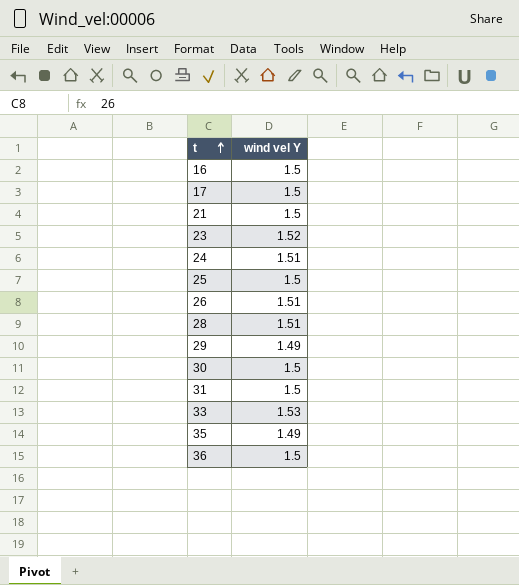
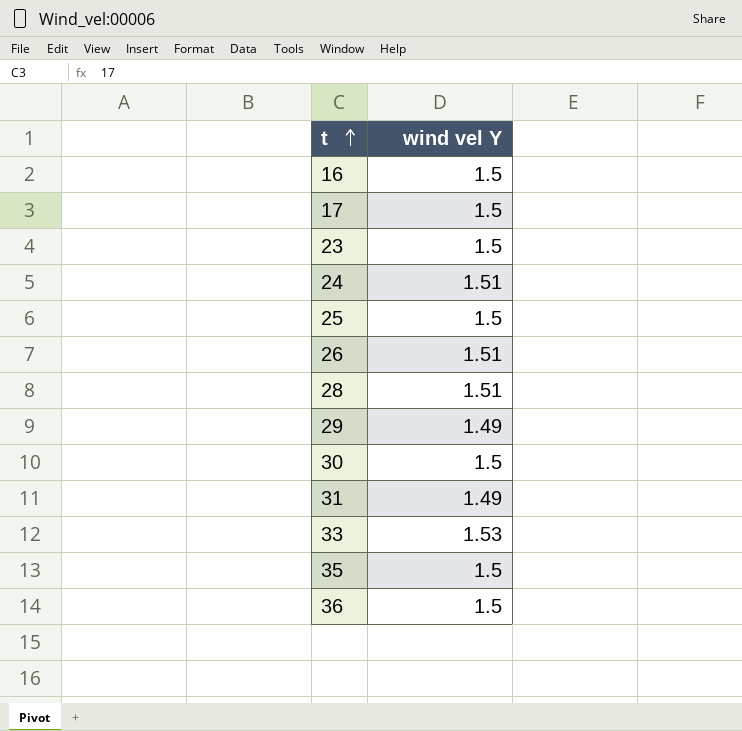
row 21: 1.5 -> none
23 | wind vel Y: 1.52 -> 1.5
31 | wind vel Y: 1.5 -> 1.49
35 | wind vel Y: 1.49 -> 1.5

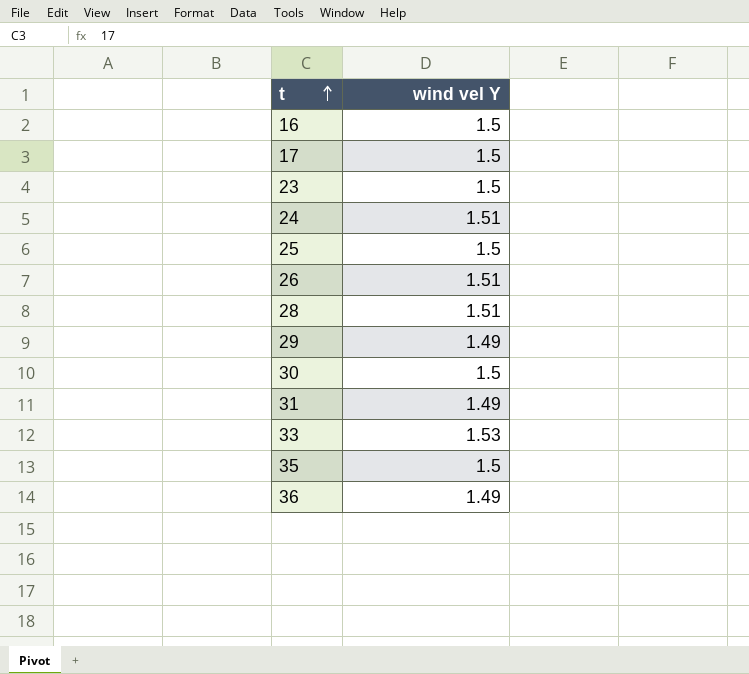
36 | wind vel Y: 1.5 -> 1.49

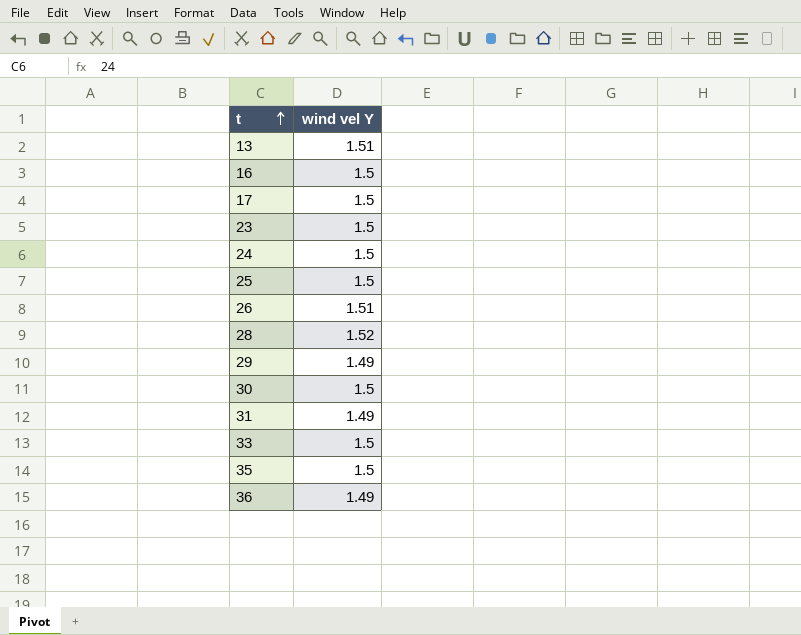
row 13: none -> 1.51
24 | wind vel Y: 1.51 -> 1.5
28 | wind vel Y: 1.51 -> 1.52
33 | wind vel Y: 1.53 -> 1.5

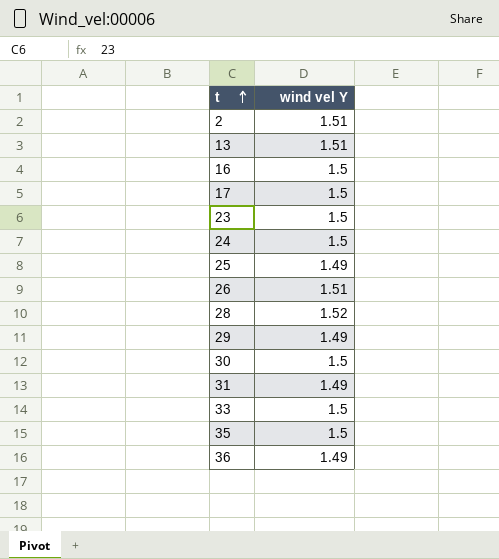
row 2: none -> 1.51
25 | wind vel Y: 1.5 -> 1.49

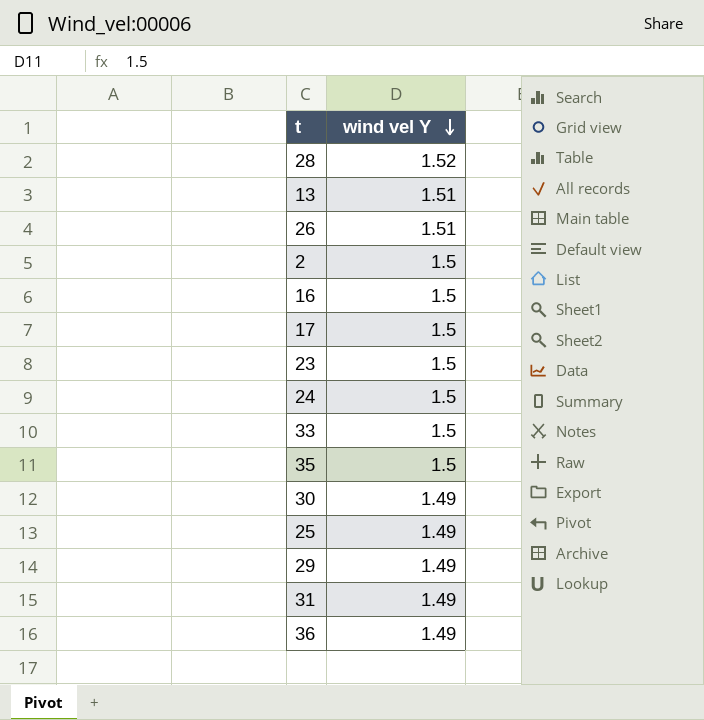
row order: t ascending -> wind vel Y descending
2 | wind vel Y: 1.51 -> 1.5
30 | wind vel Y: 1.5 -> 1.49

